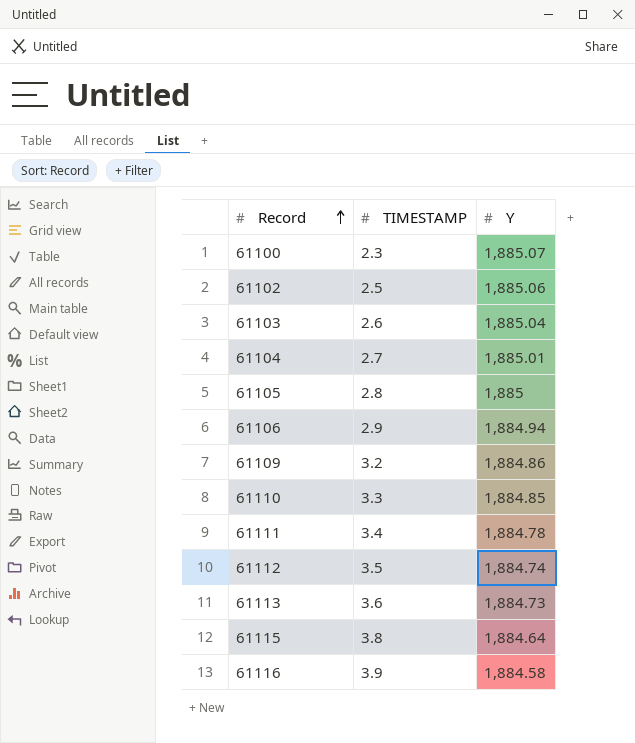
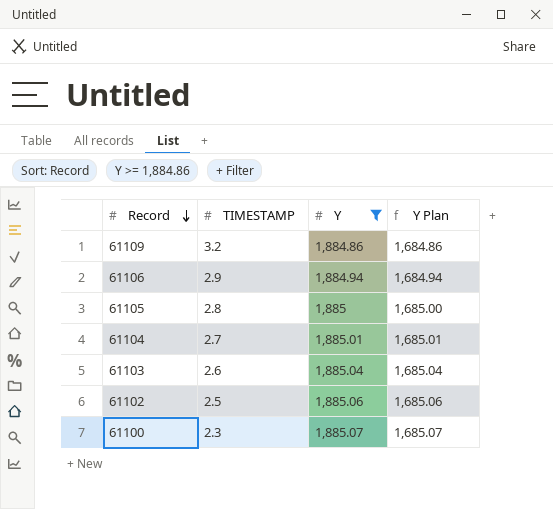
filter: none -> Y >= 1,884.86
row order: Record ascending -> Record descending
column Y Plan | formula: none -> [Y] - 200

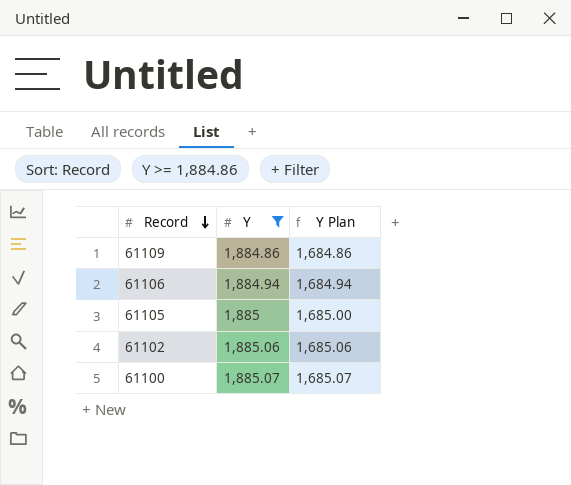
column TIMESTAMP | position: 2 -> none
row 61104: 2.7 | 1,885.01 | 1,685.01 -> none
row 61103: 2.6 | 1,885.04 | 1,685.04 -> none

